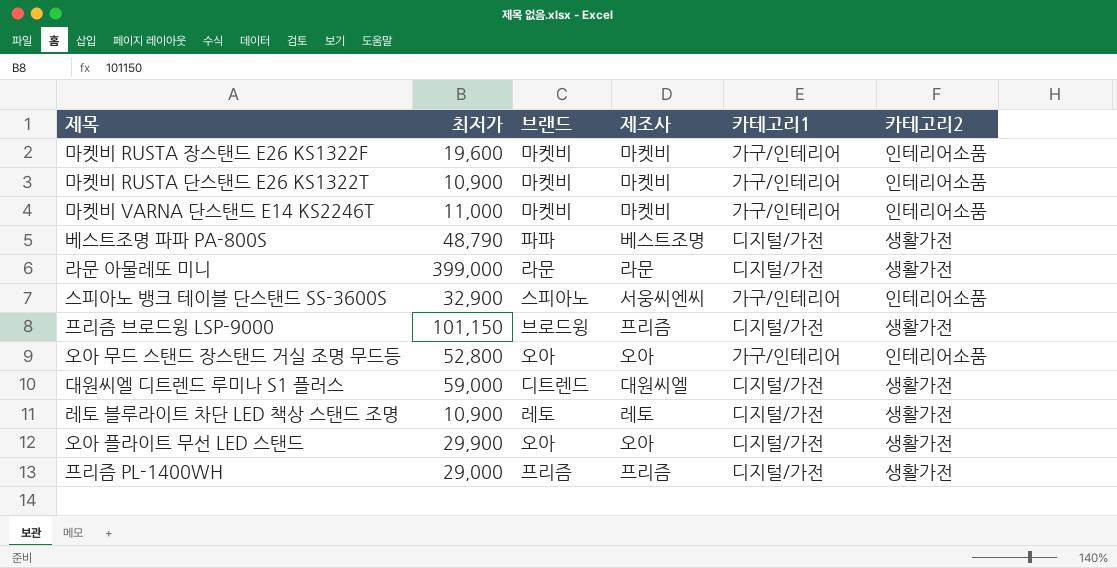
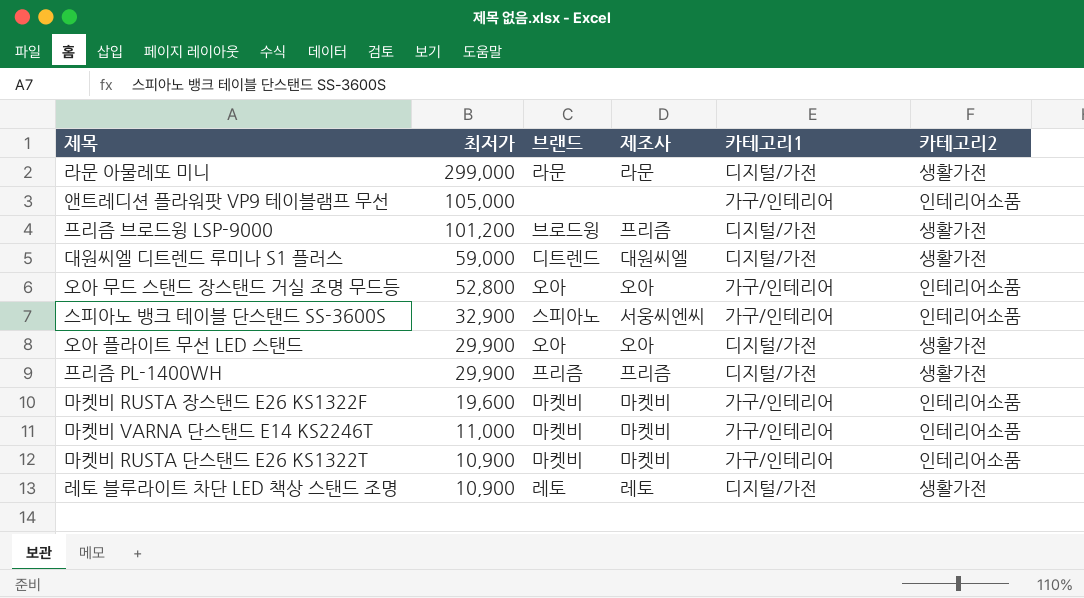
row order: none -> 최저가 descending
row 베스트조명 파파 PA-800S: 48,790 | 파파 | 베스트조명 | 디지털/가전 | 생활가전 -> none
라문 아물레또 미니 | 최저가: 399,000 -> 299,000
row 앤트레디션 플라워팟 VP9 테이블램프 무선: none -> 105,000 | none | none | 가구/인테리어 | 인테리어소품
프리즘 브로드윙 LSP-9000 | 최저가: 101,150 -> 101,200
프리즘 PL-1400WH | 최저가: 29,000 -> 29,900

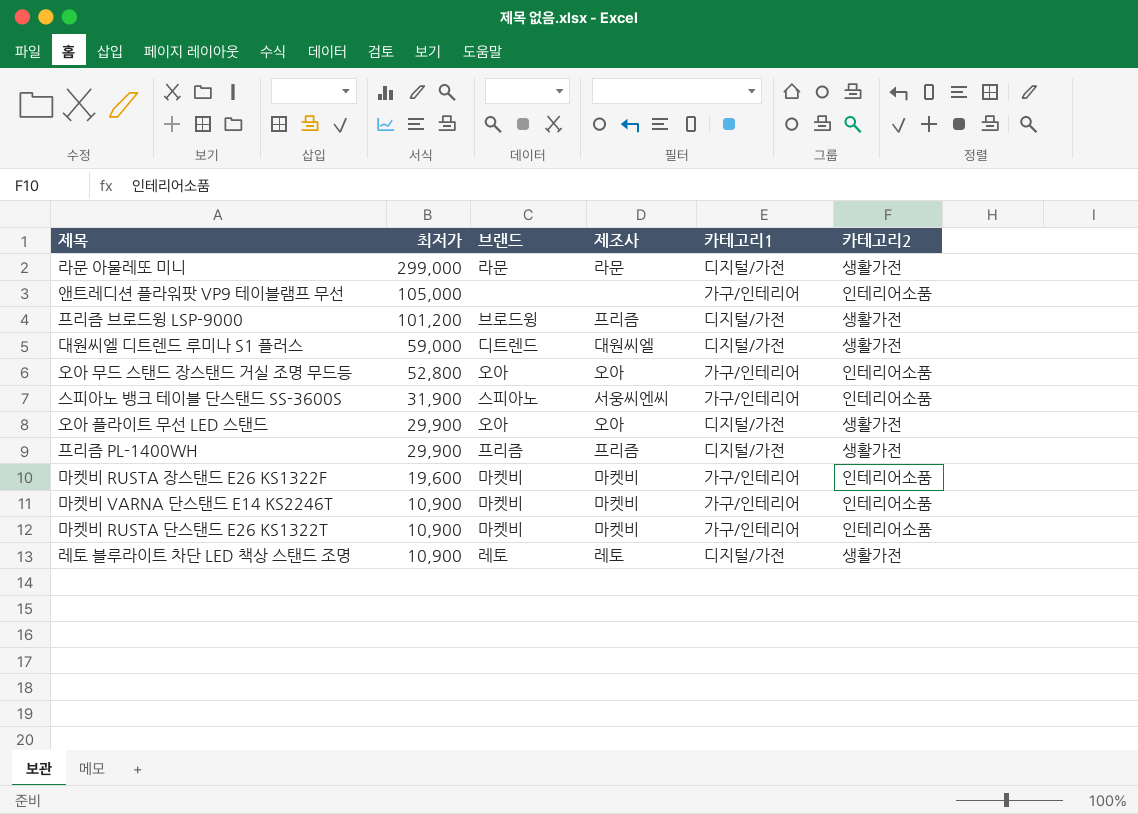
스피아노 뱅크 테이블 단스탠드 SS-3600S | 최저가: 32,900 -> 31,900
마켓비 VARNA 단스탠드 E14 KS2246T | 최저가: 11,000 -> 10,900

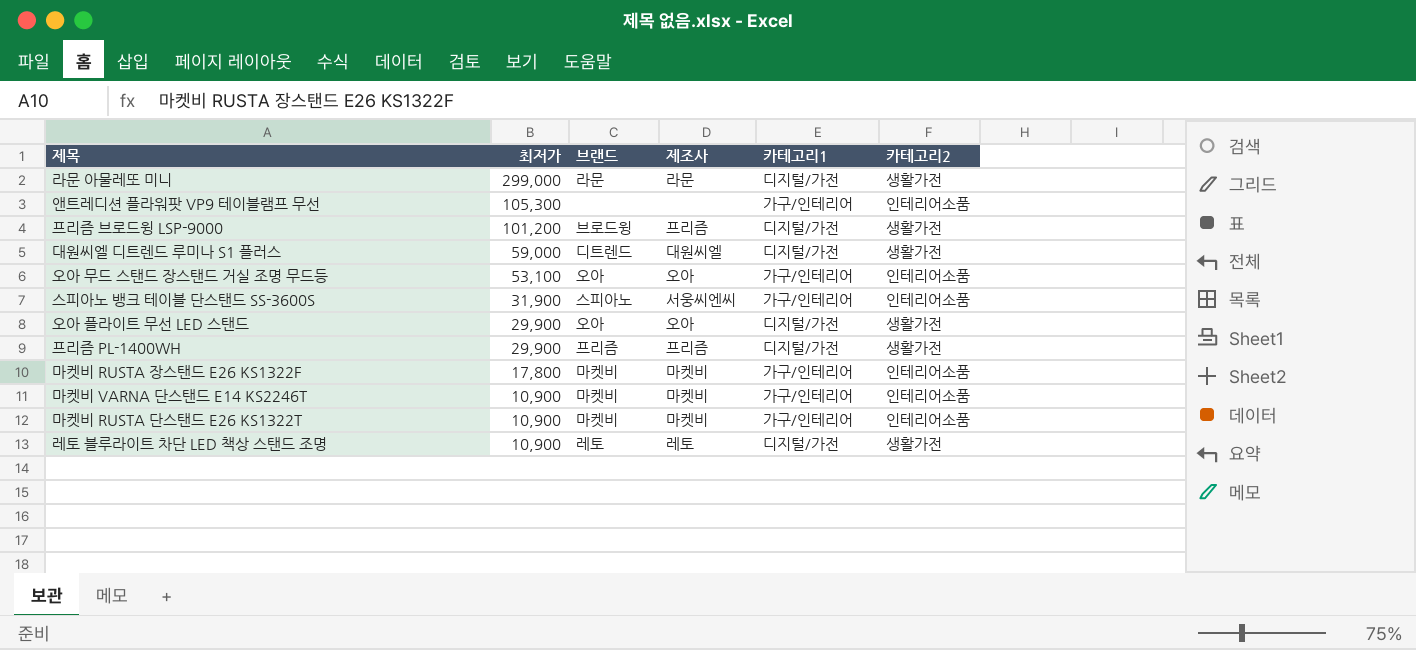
앤트레디션 플라워팟 VP9 테이블램프 무선 | 최저가: 105,000 -> 105,300
오아 무드 스탠드 장스탠드 거실 조명 무드등 | 최저가: 52,800 -> 53,100
마켓비 RUSTA 장스탠드 E26 KS1322F | 최저가: 19,600 -> 17,800

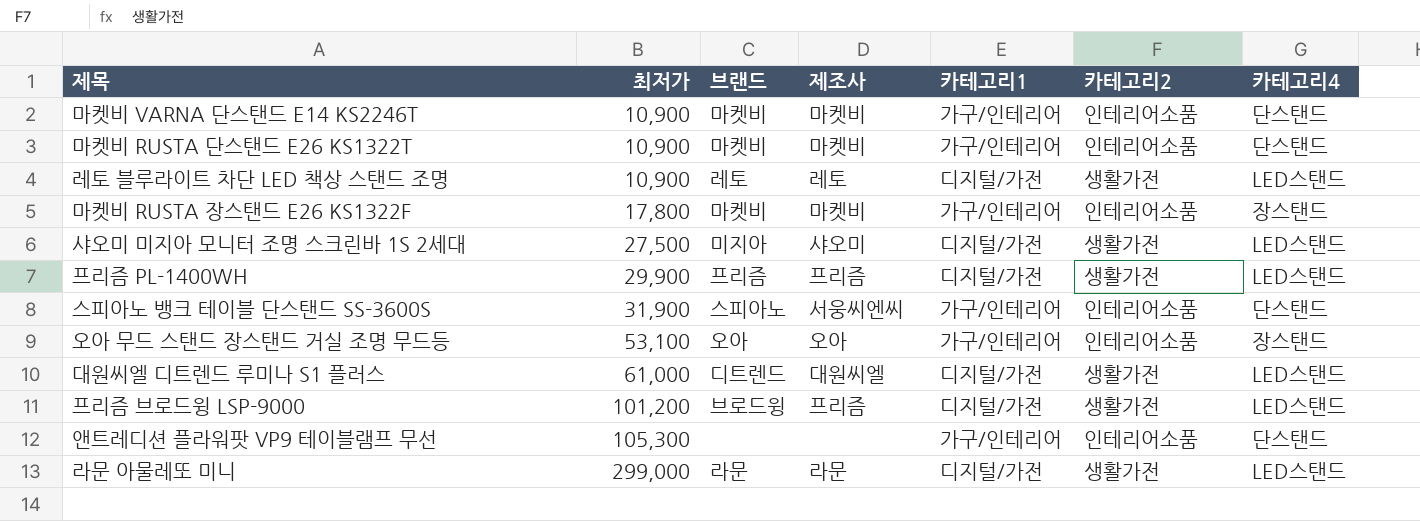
row order: 최저가 descending -> 최저가 ascending
column 카테고리4 | position: none -> 7
row 오아 플라이트 무선 LED 스탠드: 29,900 | 오아 | 오아 | 디지털/가전 | 생활가전 -> none
row 샤오미 미지아 모니터 조명 스크린바 1S 2세대: none -> 27,500 | 미지아 | 샤오미 | 디지털/가전 | 생활가전 | LED스탠드
대원씨엘 디트렌드 루미나 S1 플러스 | 최저가: 59,000 -> 61,000

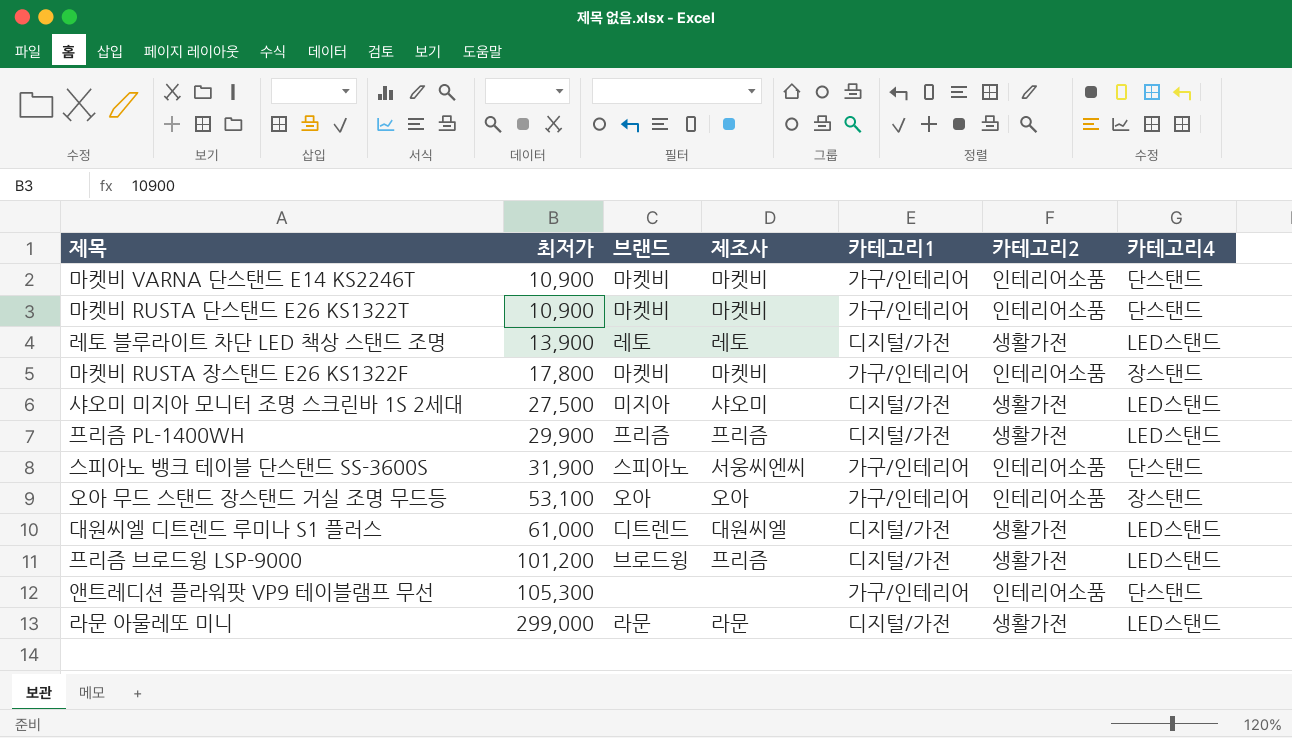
레토 블루라이트 차단 LED 책상 스탠드 조명 | 최저가: 10,900 -> 13,900

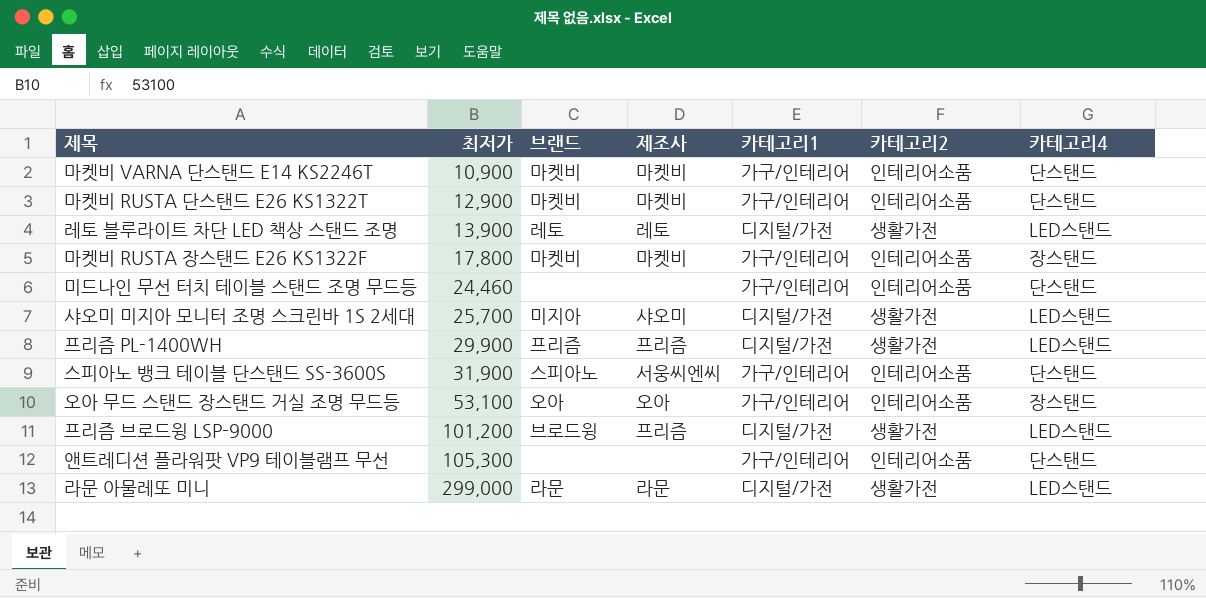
row 대원씨엘 디트렌드 루미나 S1 플러스: 61,000 | 디트렌드 | 대원씨엘 | 디지털/가전 | 생활가전 | LED스탠드 -> none
마켓비 RUSTA 단스탠드 E26 KS1322T | 최저가: 10,900 -> 12,900
row 미드나인 무선 터치 테이블 스탠드 조명 무드등: none -> 24,460 | none | none | 가구/인테리어 | 인테리어소품 | 단스탠드
샤오미 미지아 모니터 조명 스크린바 1S 2세대 | 최저가: 27,500 -> 25,700

